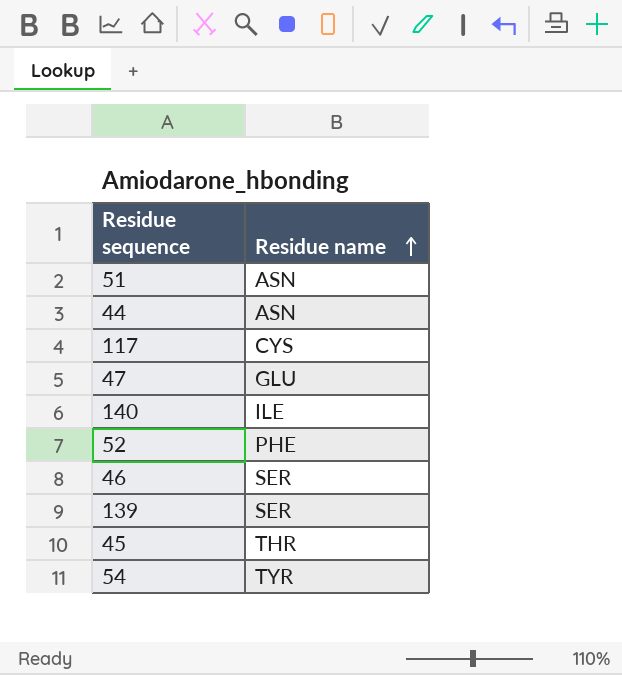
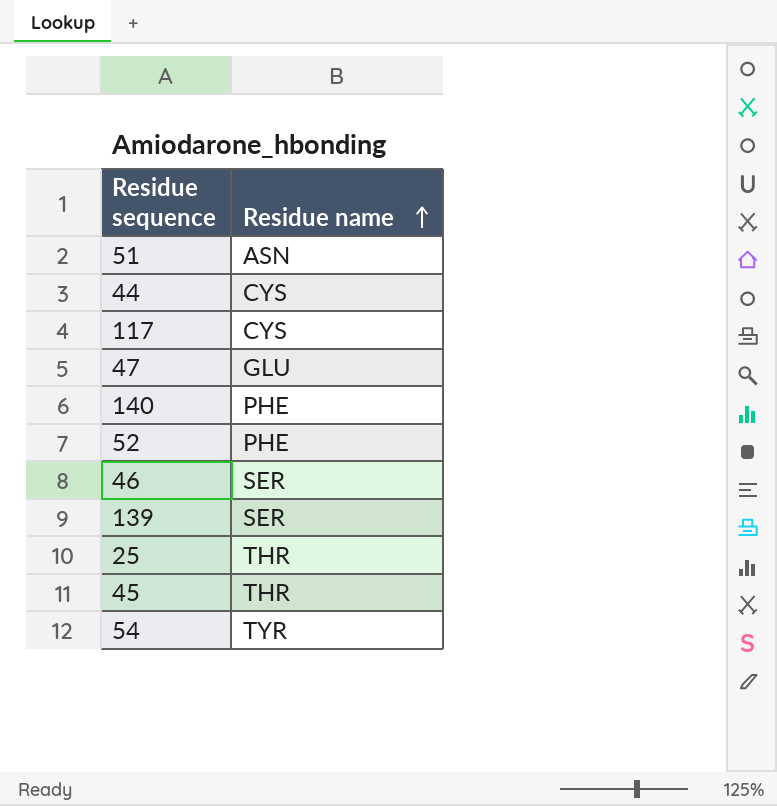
44 | Residue name: ASN -> CYS
140 | Residue name: ILE -> PHE
row 25: none -> THR

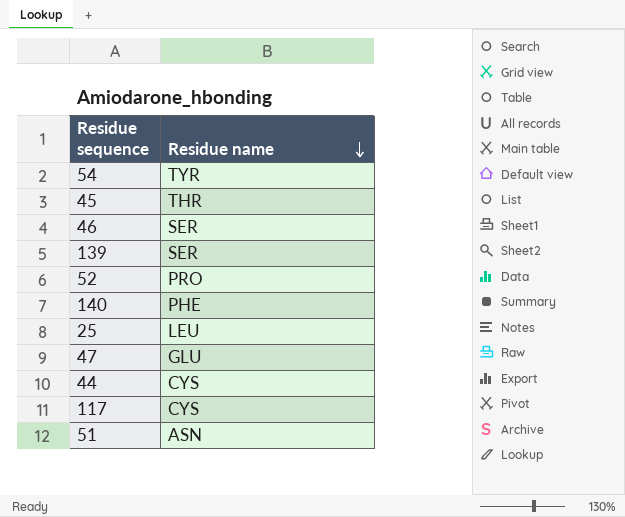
row order: Residue name ascending -> Residue name descending
52 | Residue name: PHE -> PRO
25 | Residue name: THR -> LEU

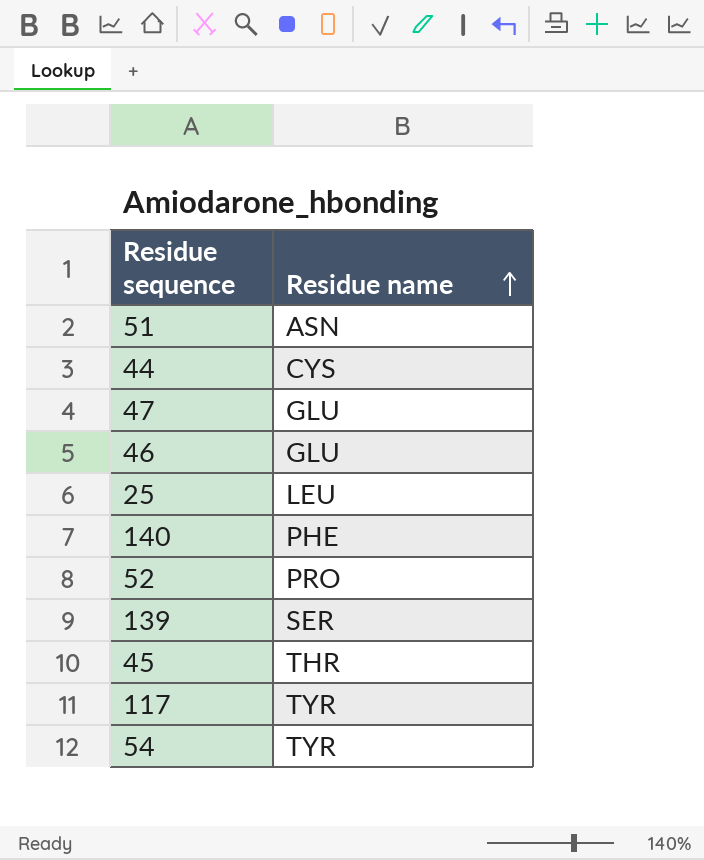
row order: Residue name descending -> Residue name ascending
46 | Residue name: SER -> GLU
117 | Residue name: CYS -> TYR

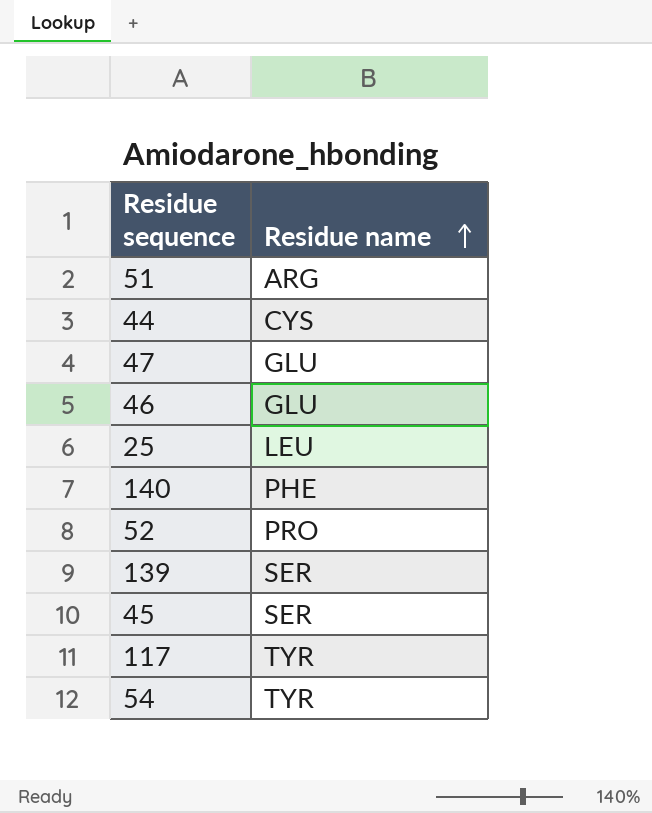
51 | Residue name: ASN -> ARG
45 | Residue name: THR -> SER

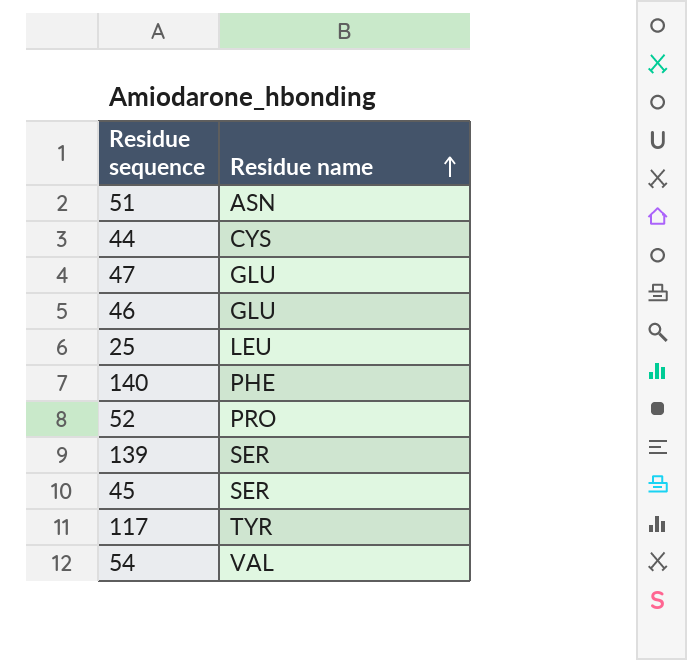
51 | Residue name: ARG -> ASN
54 | Residue name: TYR -> VAL

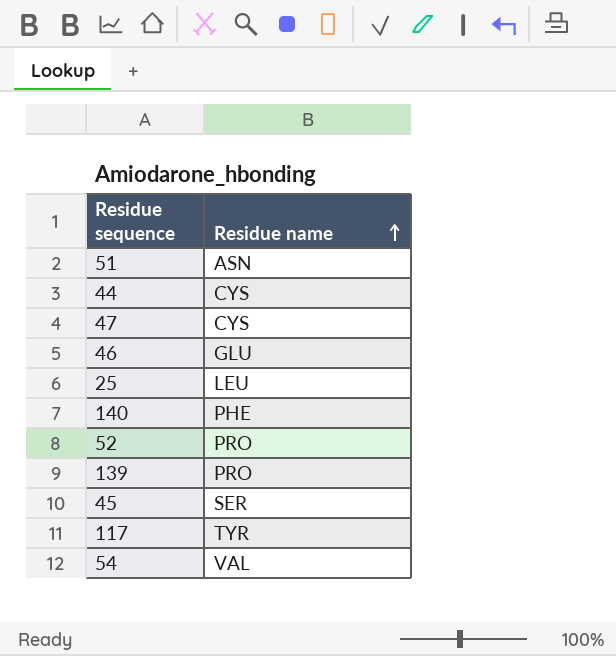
47 | Residue name: GLU -> CYS
139 | Residue name: SER -> PRO

